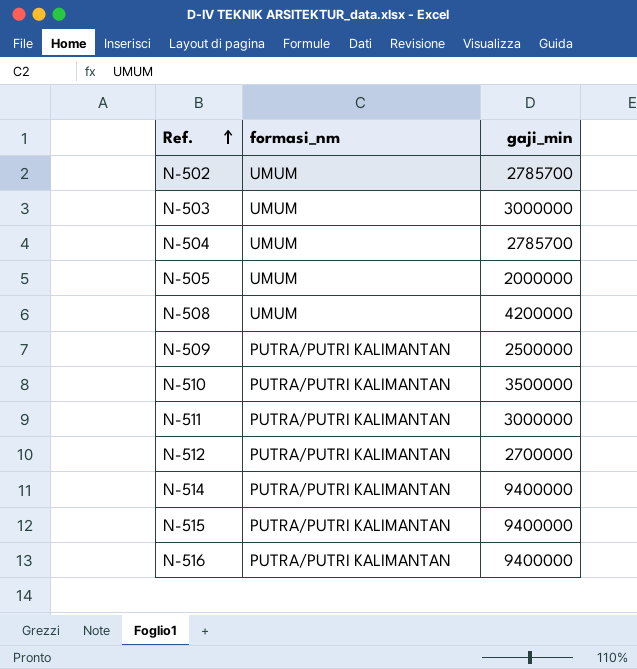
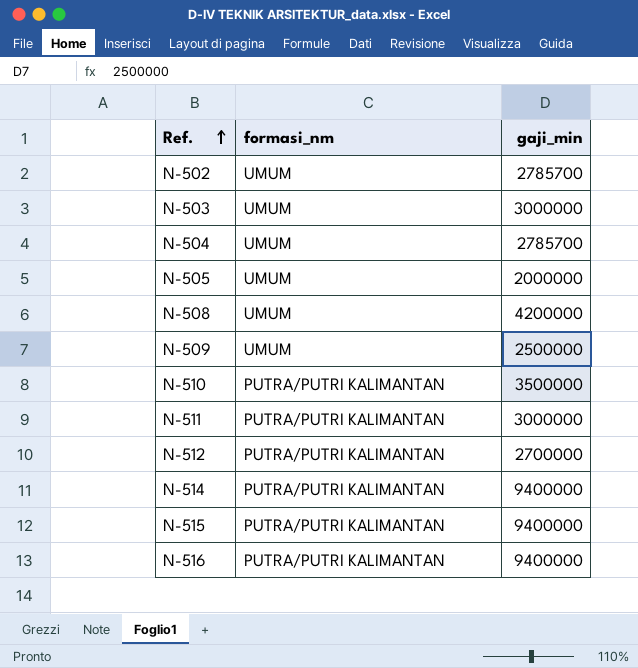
N-509 | formasi_nm: PUTRA/PUTRI KALIMANTAN -> UMUM

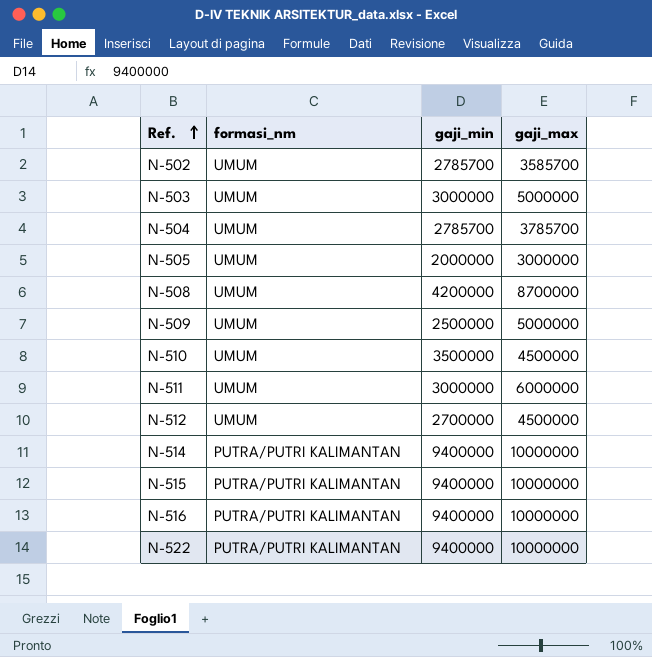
column gaji_max | position: none -> 4
N-510 | formasi_nm: PUTRA/PUTRI KALIMANTAN -> UMUM
N-511 | formasi_nm: PUTRA/PUTRI KALIMANTAN -> UMUM
N-512 | formasi_nm: PUTRA/PUTRI KALIMANTAN -> UMUM
row N-522: none -> PUTRA/PUTRI KALIMANTAN | 9400000 | 10000000

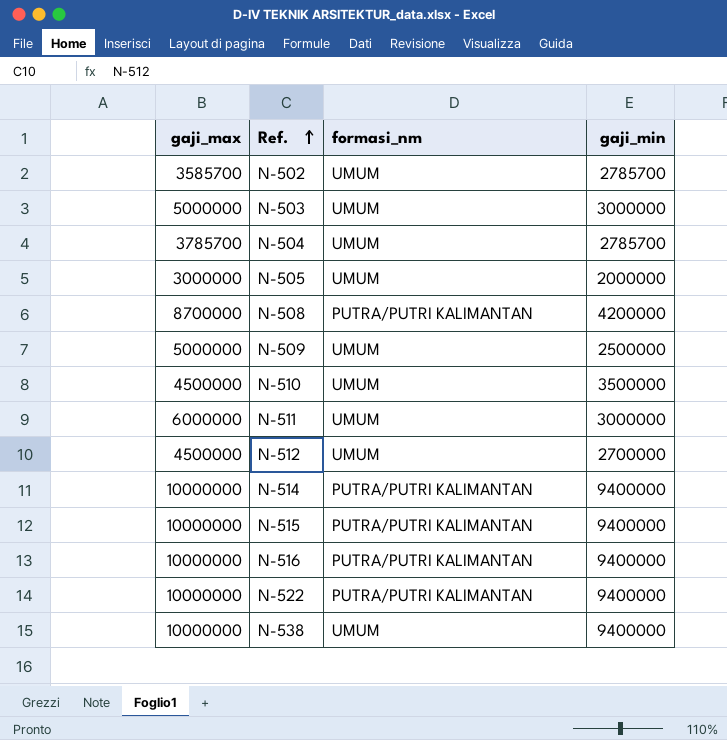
column gaji_max | position: 4 -> 1
N-508 | formasi_nm: UMUM -> PUTRA/PUTRI KALIMANTAN
row N-538: none -> 10000000 | UMUM | 9400000

